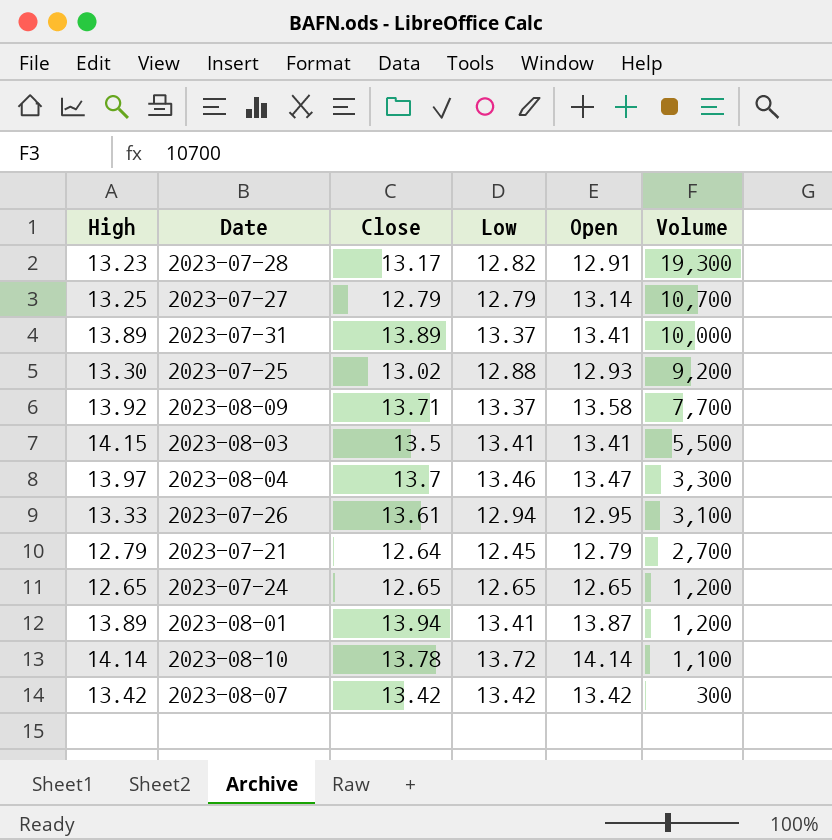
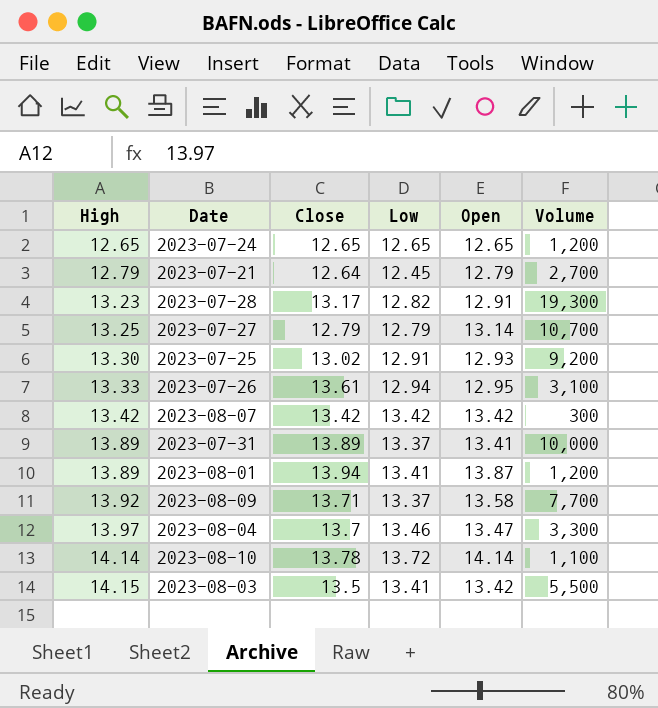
row order: Volume descending -> High ascending
2023-07-25 | Low: 12.88 -> 12.91
2023-08-03 | Open: 13.41 -> 13.42

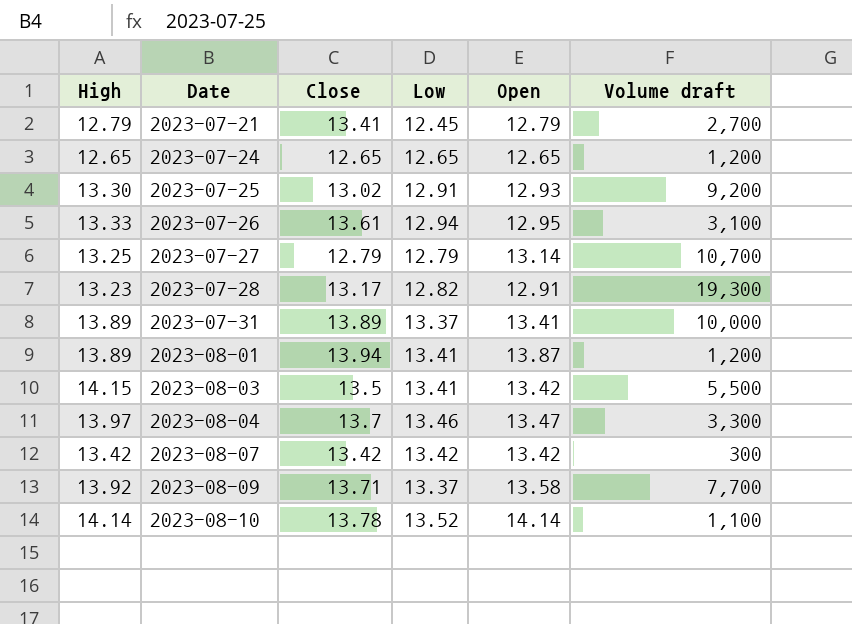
row order: High ascending -> Date ascending
column name: Volume -> Volume draft
2023-07-21 | Close: 12.64 -> 13.41
2023-08-10 | Low: 13.72 -> 13.52

